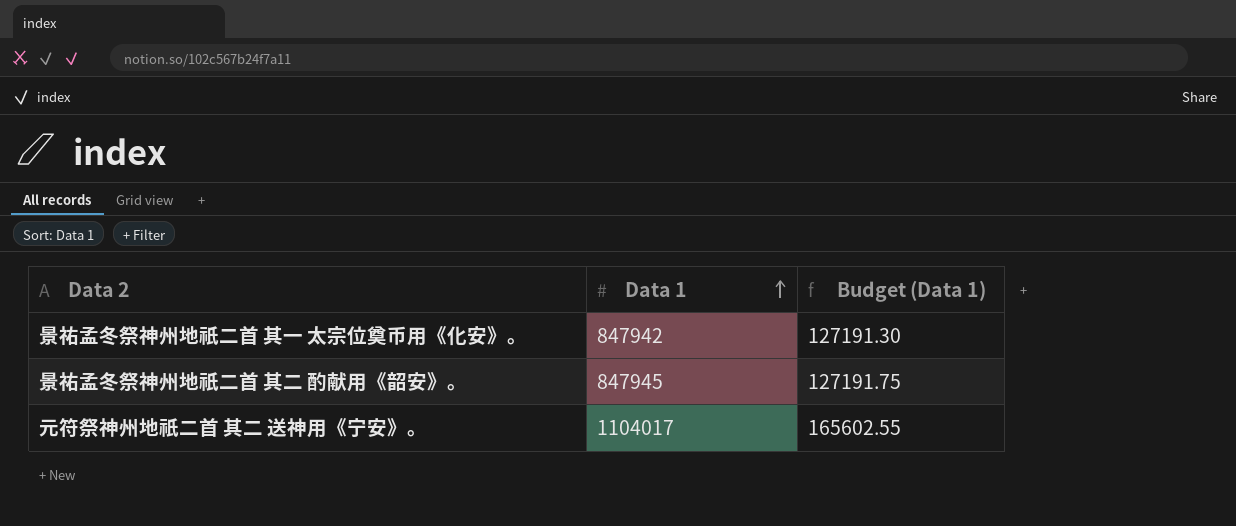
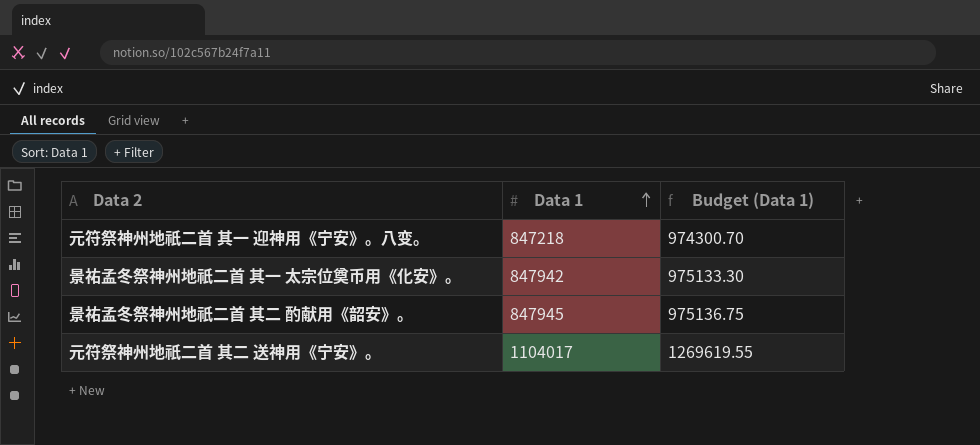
column Budget (Data 1) | formula: [Data 1] * 0.15 -> [Data 1] * 1.15
row 元符祭神州地祇二首 其一 迎神用《宁安》。八变。: none -> 847218 | 974300.70

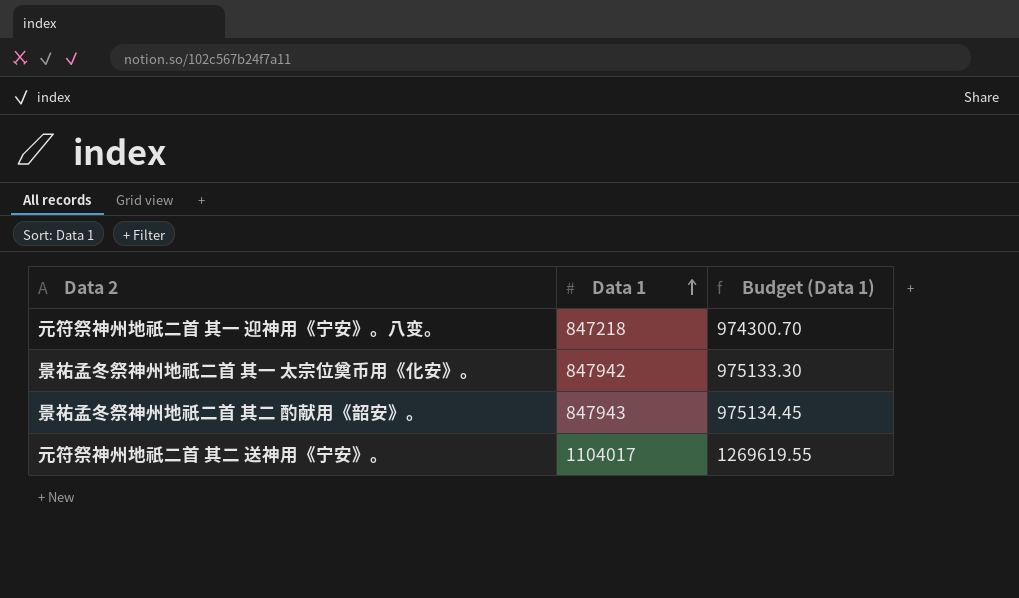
景祐孟冬祭神州地祇二首 其二 酌献用《韶安》。 | Data 1: 847945 -> 847943
景祐孟冬祭神州地祇二首 其二 酌献用《韶安》。 | Budget (Data 1): 975136.75 -> 975134.45

